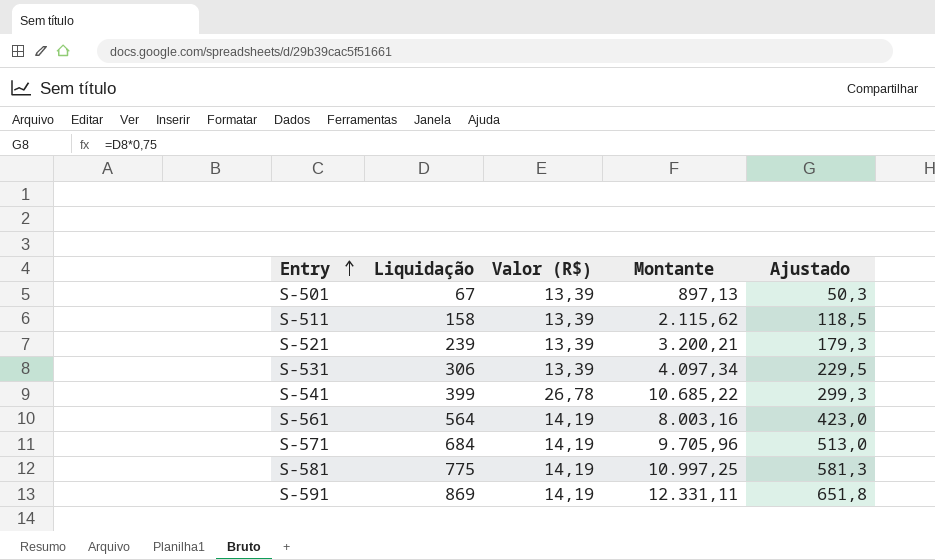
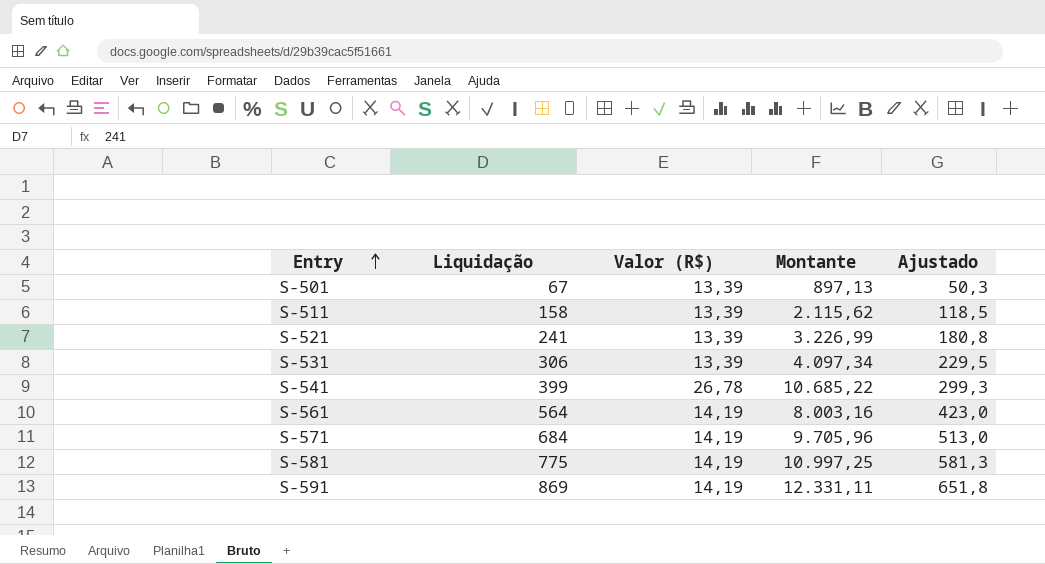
S-521 | Liquidação: 239 -> 241
S-521 | Montante: 3.200,21 -> 3.226,99
S-521 | Ajustado: 179,3 -> 180,8

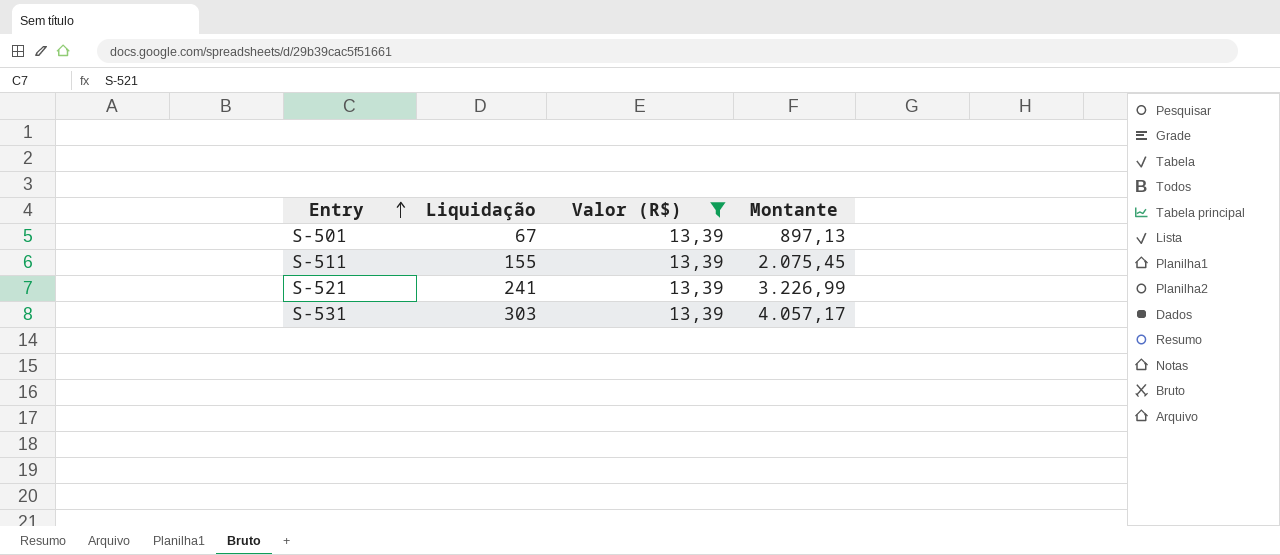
filter: none -> Valor (R$) = 13,39
column Ajustado | formula: [Liquidação] * 0,75 -> none
S-511 | Liquidação: 158 -> 155
S-511 | Montante: 2.115,62 -> 2.075,45
S-531 | Liquidação: 306 -> 303
S-531 | Montante: 4.097,34 -> 4.057,17

